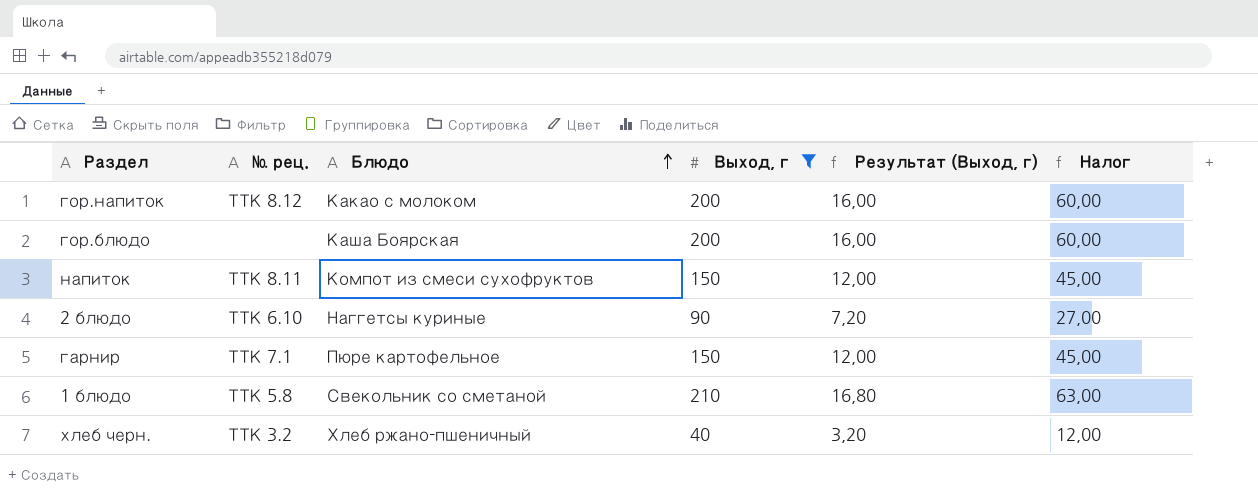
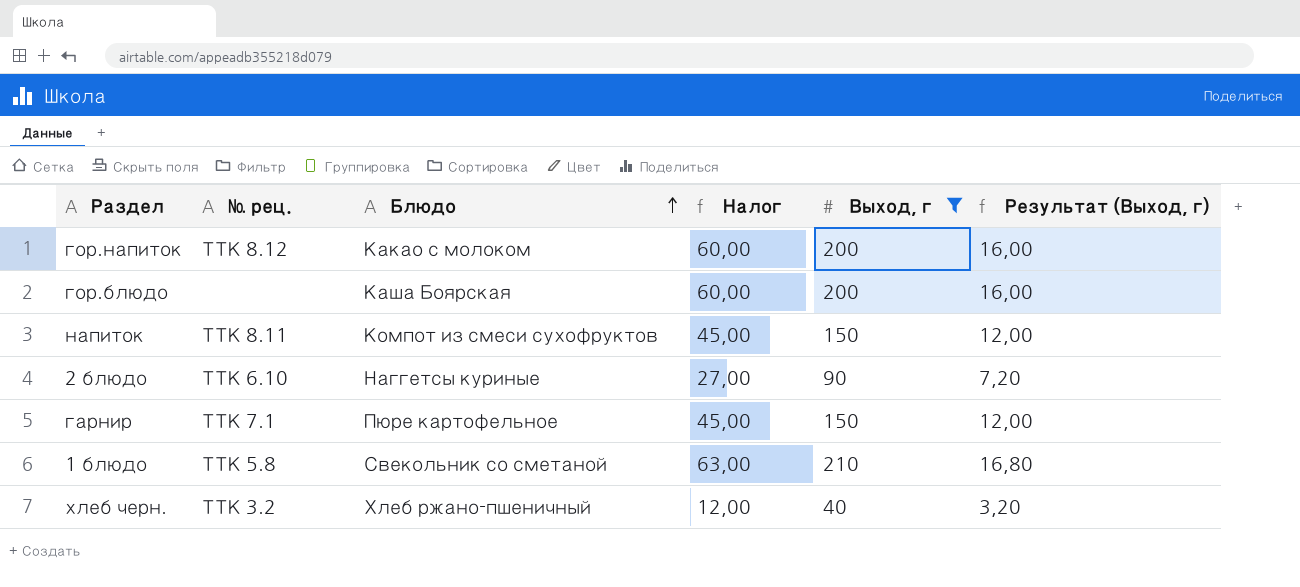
column Налог | position: 6 -> 4

